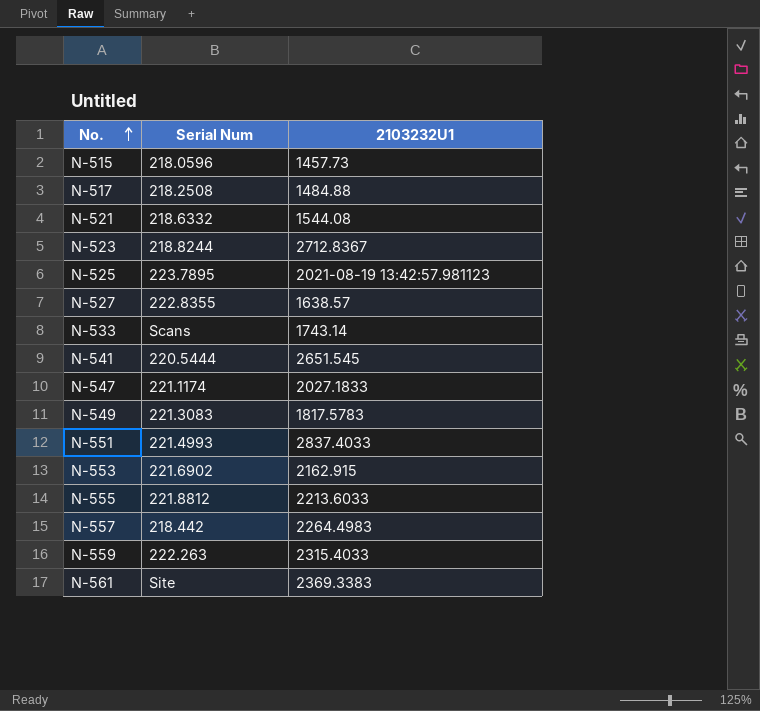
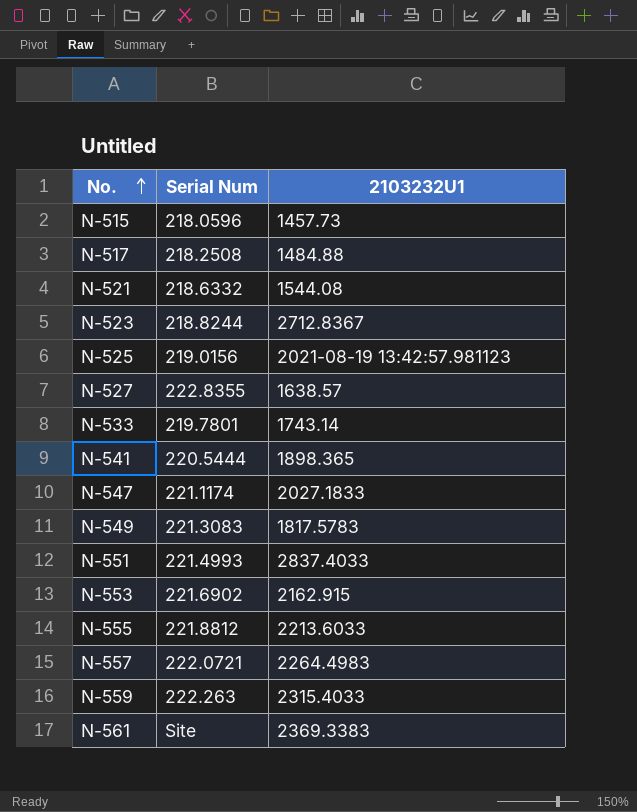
N-525 | Serial Num: 223.7895 -> 219.0156
N-533 | Serial Num: Scans -> 219.7801
N-541 | 2103232U1: 2651.545 -> 1898.365
N-557 | Serial Num: 218.442 -> 222.0721

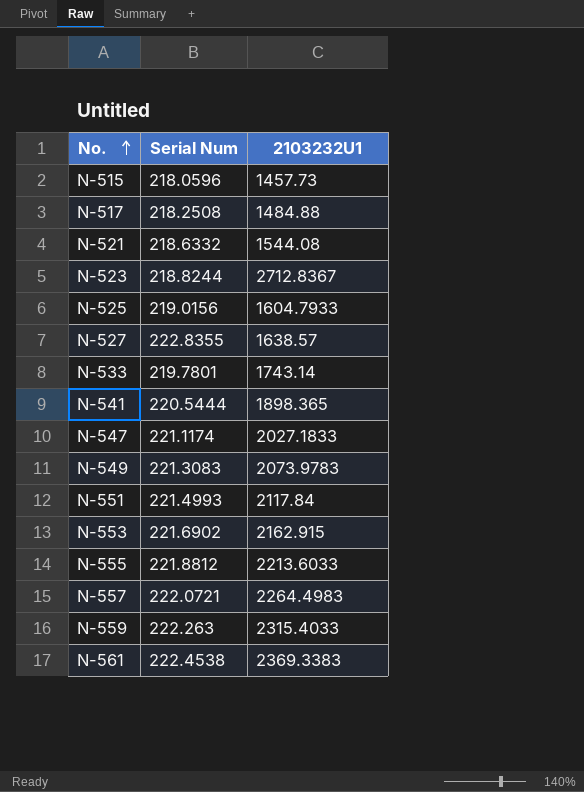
N-525 | 2103232U1: 2021-08-19 13:42:57.981123 -> 1604.7933
N-549 | 2103232U1: 1817.5783 -> 2073.9783
N-551 | 2103232U1: 2837.4033 -> 2117.84
N-561 | Serial Num: Site -> 222.4538

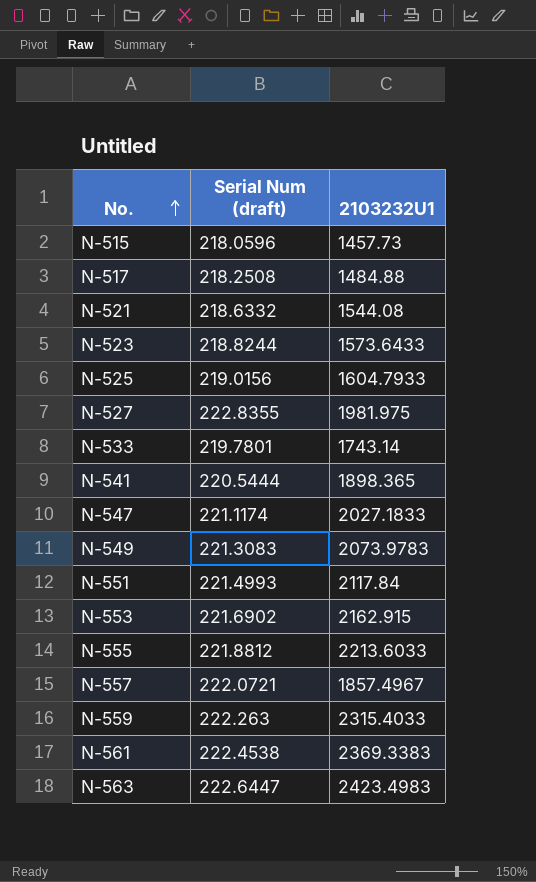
column name: Serial Num -> Serial Num (draft)
N-523 | 2103232U1: 2712.8367 -> 1573.6433
N-527 | 2103232U1: 1638.57 -> 1981.975
N-557 | 2103232U1: 2264.4983 -> 1857.4967
row N-563: none -> 222.6447 | 2423.4983

